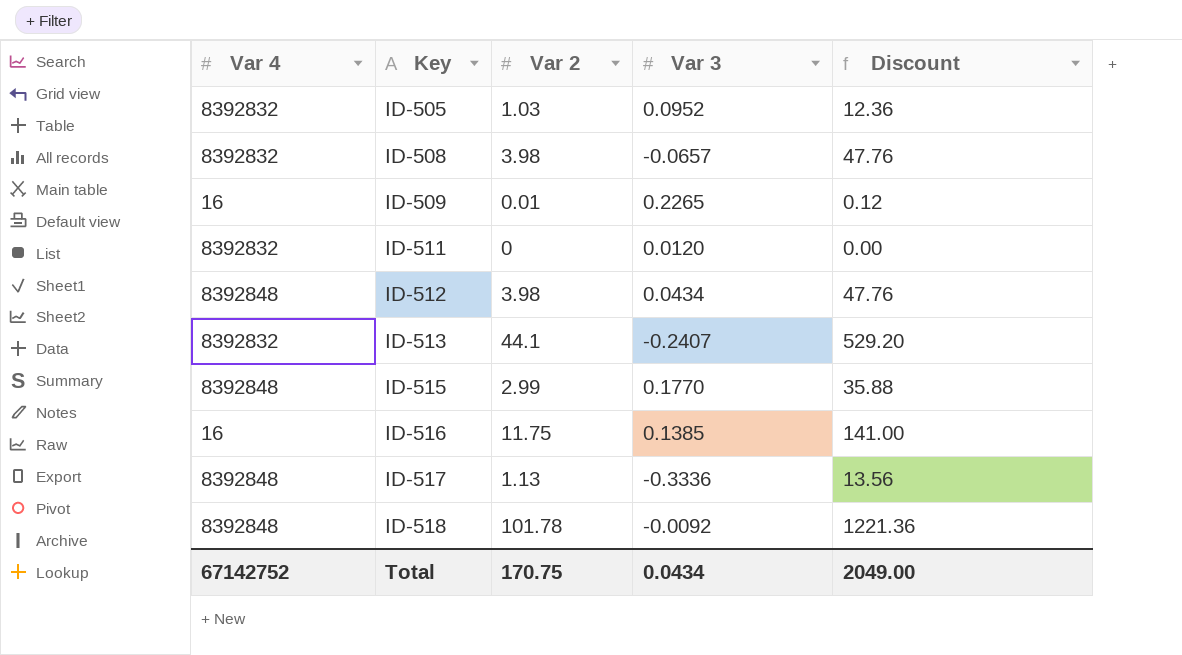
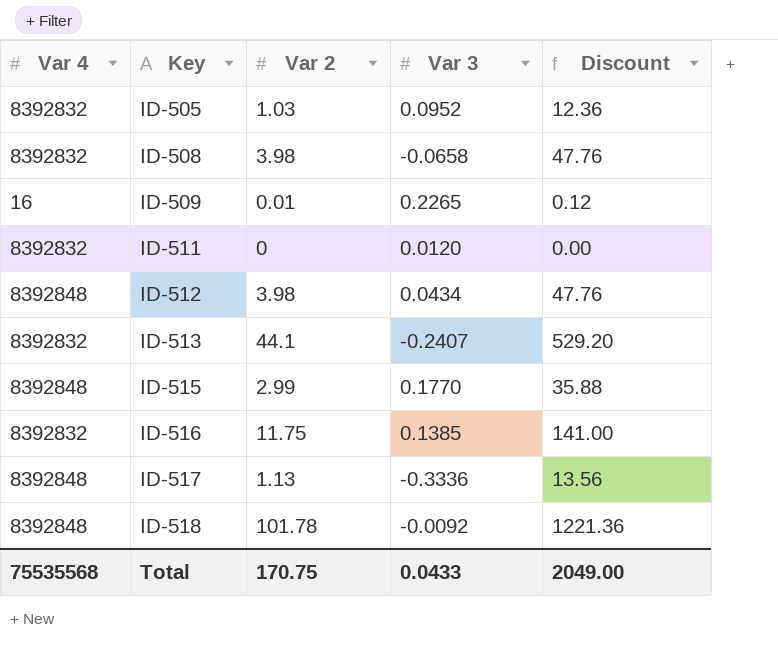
ID-508 | Var 3: -0.0657 -> -0.0658
ID-516 | Var 4: 16 -> 8392832
Total | Var 4: 67142752 -> 75535568
Total | Var 3: 0.0434 -> 0.0433

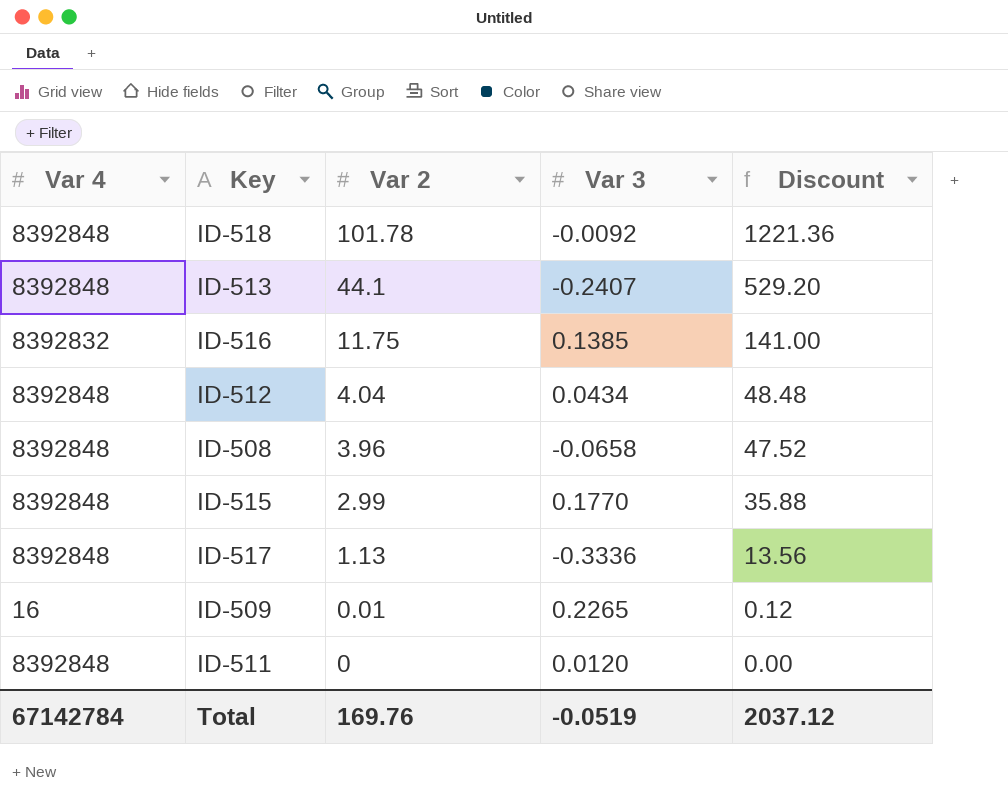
row order: Key ascending -> Var 2 descending
row ID-505: 8392832 | 1.03 | 0.0952 | 12.36 -> none
ID-513 | Var 4: 8392832 -> 8392848
ID-512 | Var 2: 3.98 -> 4.04
ID-512 | Discount: 47.76 -> 48.48
ID-508 | Var 4: 8392832 -> 8392848
ID-508 | Var 2: 3.98 -> 3.96
ID-508 | Discount: 47.76 -> 47.52
ID-511 | Var 4: 8392832 -> 8392848
Total | Var 4: 75535568 -> 67142784
Total | Var 2: 170.75 -> 169.76
Total | Var 3: 0.0433 -> -0.0519
Total | Discount: 2049.00 -> 2037.12

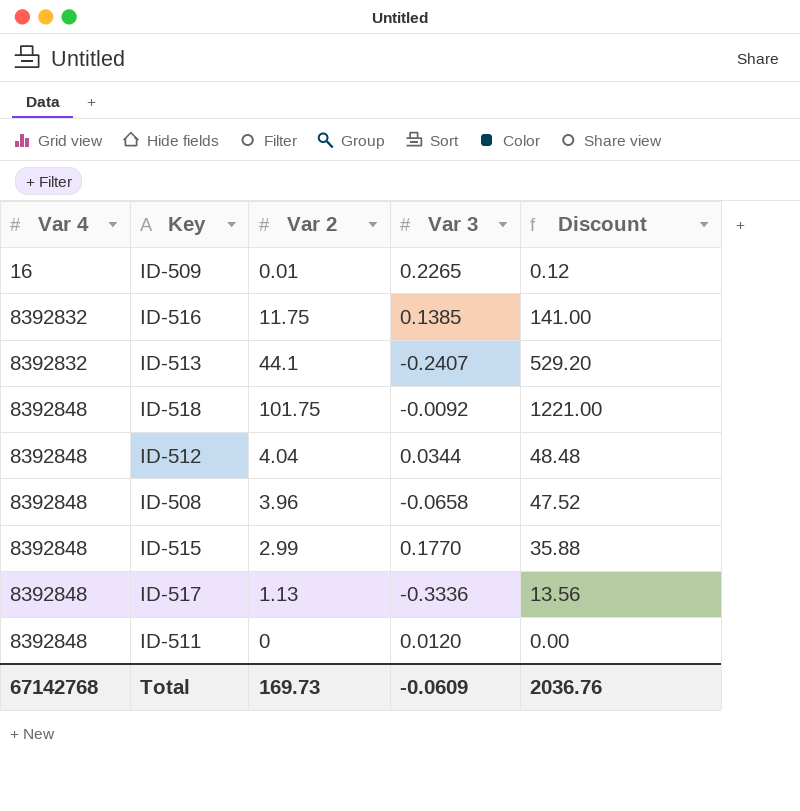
row order: Var 2 descending -> Var 4 ascending
ID-513 | Var 4: 8392848 -> 8392832
ID-518 | Var 2: 101.78 -> 101.75
ID-518 | Discount: 1221.36 -> 1221.00
ID-512 | Var 3: 0.0434 -> 0.0344
Total | Var 4: 67142784 -> 67142768
Total | Var 2: 169.76 -> 169.73
Total | Var 3: -0.0519 -> -0.0609
Total | Discount: 2037.12 -> 2036.76

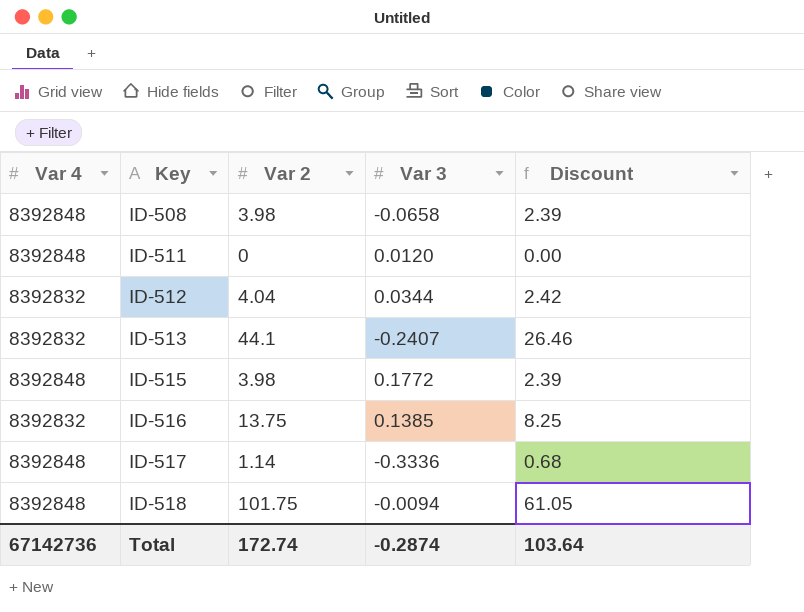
row order: Var 4 ascending -> Key ascending
column Discount | formula: [Var 2] * 12 -> [Var 2] * 0.6
row ID-509: 16 | 0.01 | 0.2265 | 0.12 -> none
ID-508 | Var 2: 3.96 -> 3.98
ID-512 | Var 4: 8392848 -> 8392832
ID-515 | Var 2: 2.99 -> 3.98
ID-515 | Var 3: 0.1770 -> 0.1772
ID-516 | Var 2: 11.75 -> 13.75
ID-517 | Var 2: 1.13 -> 1.14
ID-518 | Var 3: -0.0092 -> -0.0094
Total | Var 4: 67142768 -> 67142736
Total | Var 2: 169.73 -> 172.74
Total | Var 3: -0.0609 -> -0.2874
Total | Discount: 2036.76 -> 103.64

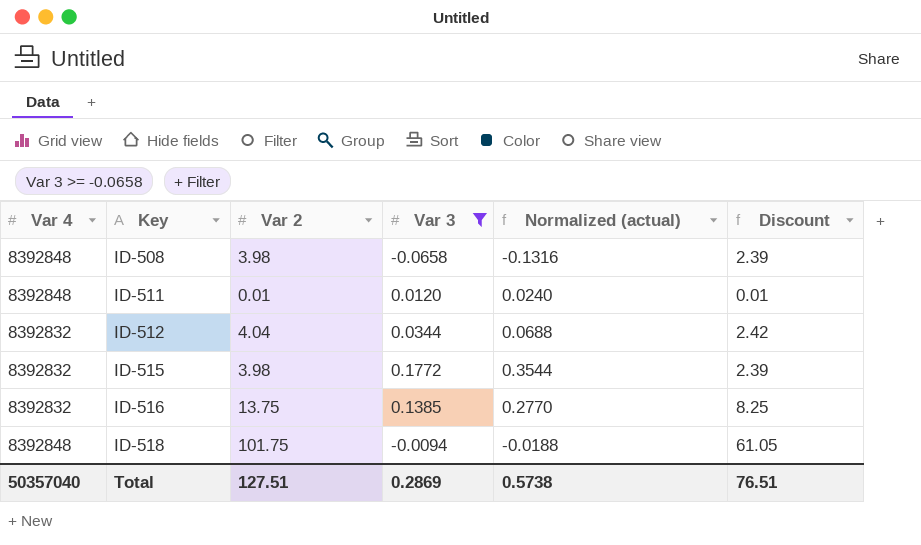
filter: none -> Var 3 >= -0.0658
column Normalized (actual) | formula: none -> [Var 3] * 2
ID-511 | Var 2: 0 -> 0.01
ID-511 | Discount: 0.00 -> 0.01
ID-515 | Var 4: 8392848 -> 8392832
Total | Var 4: 67142736 -> 50357040
Total | Var 2: 172.74 -> 127.51
Total | Var 3: -0.2874 -> 0.2869
Total | Discount: 103.64 -> 76.51

